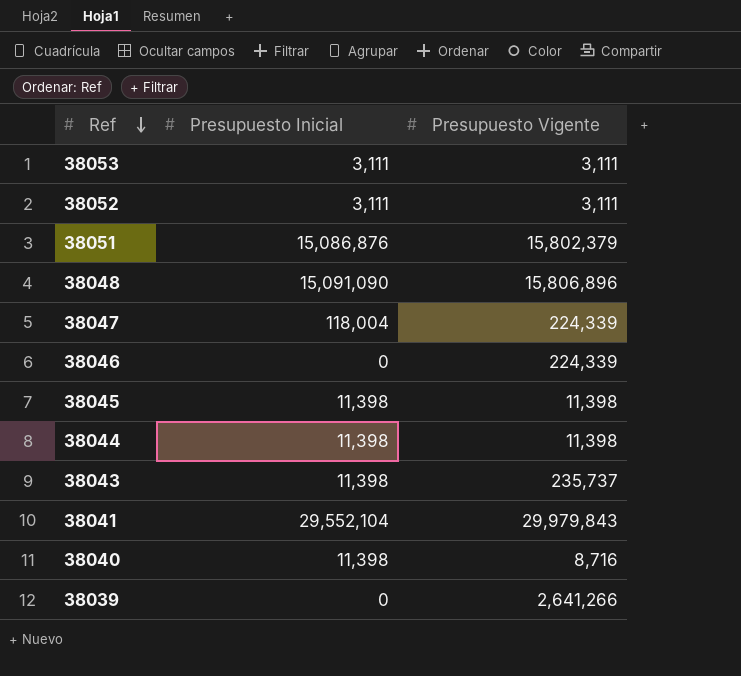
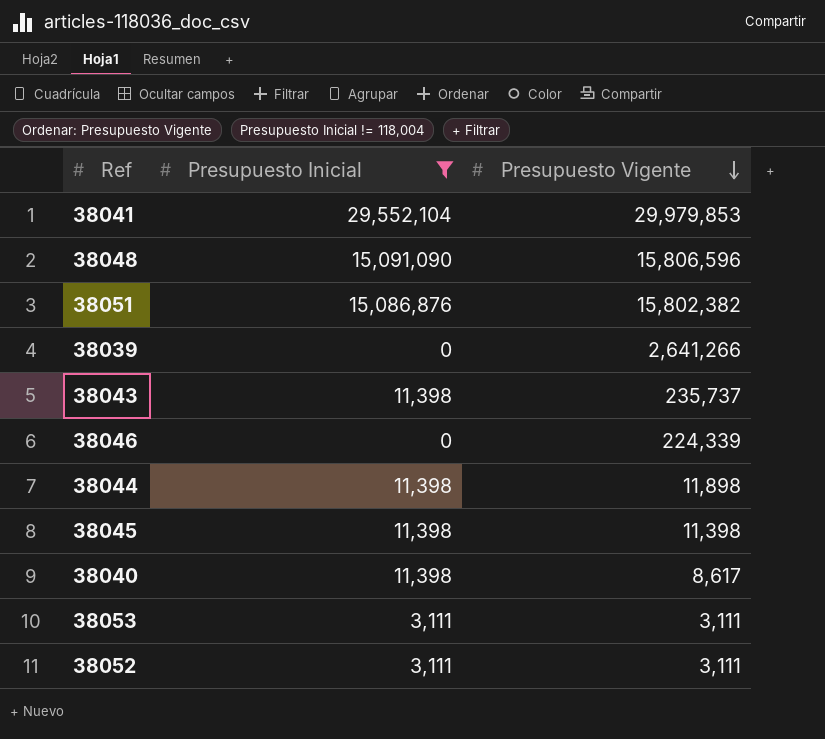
filter: none -> Presupuesto Inicial != 118,004
row order: Ref descending -> Presupuesto Vigente descending
38041 | Presupuesto Vigente: 29,979,843 -> 29,979,853
38048 | Presupuesto Vigente: 15,806,896 -> 15,806,596
38051 | Presupuesto Vigente: 15,802,379 -> 15,802,382
38044 | Presupuesto Vigente: 11,398 -> 11,898
38040 | Presupuesto Vigente: 8,716 -> 8,617

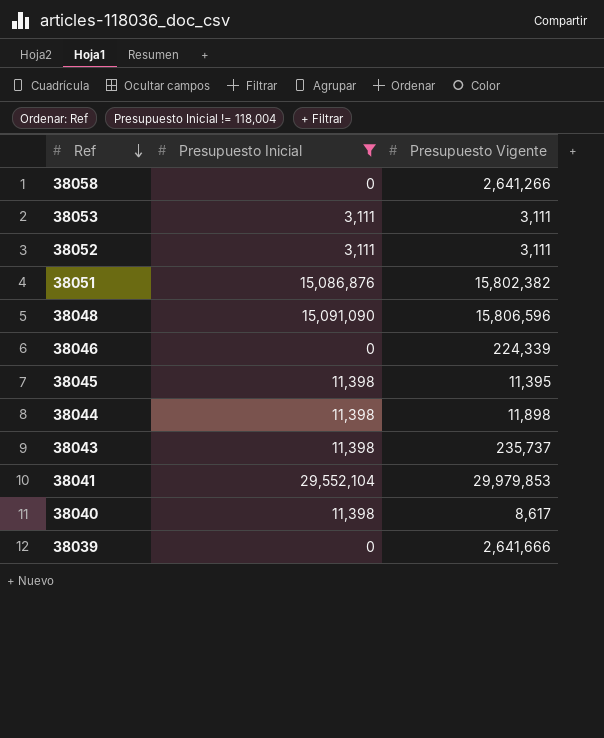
row order: Presupuesto Vigente descending -> Ref descending
row 38058: none -> 0 | 2,641,266
38045 | Presupuesto Vigente: 11,398 -> 11,395
38039 | Presupuesto Vigente: 2,641,266 -> 2,641,666

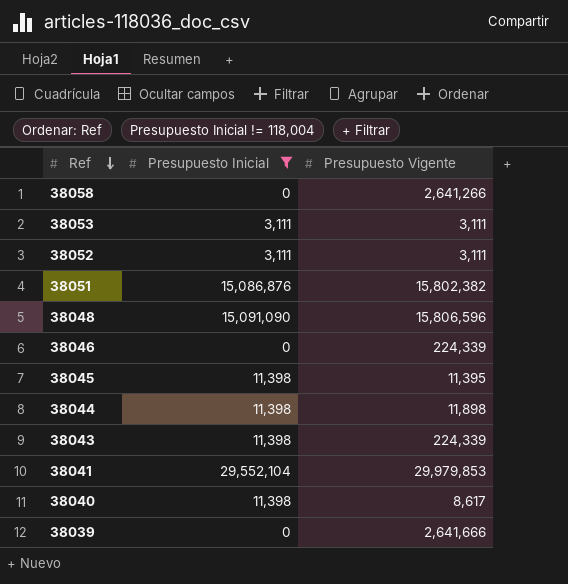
38043 | Presupuesto Vigente: 235,737 -> 224,339

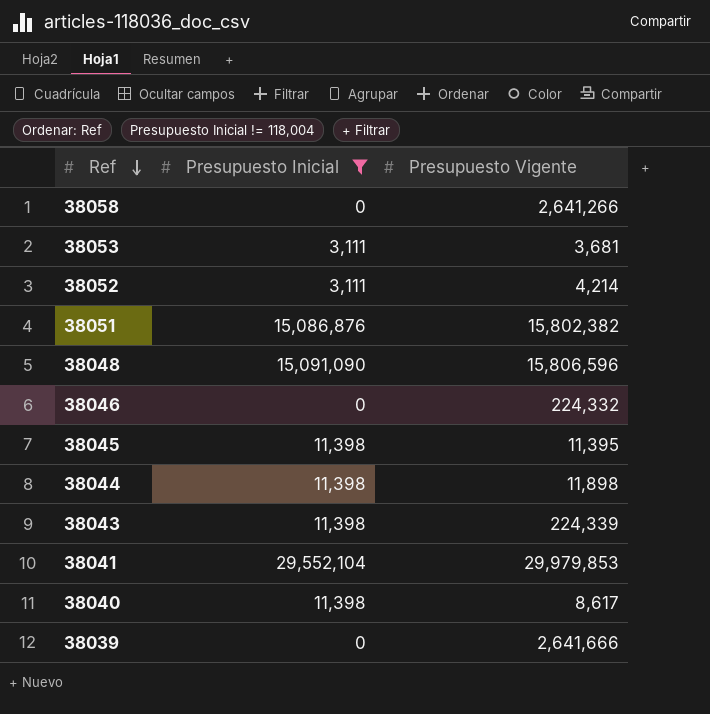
38053 | Presupuesto Vigente: 3,111 -> 3,681
38052 | Presupuesto Vigente: 3,111 -> 4,214
38046 | Presupuesto Vigente: 224,339 -> 224,332

